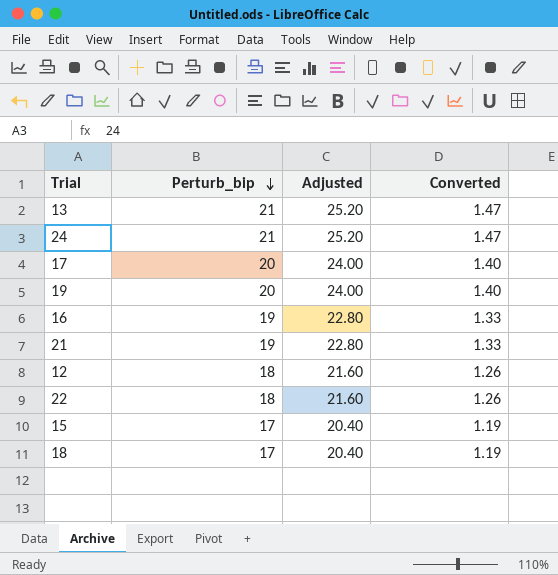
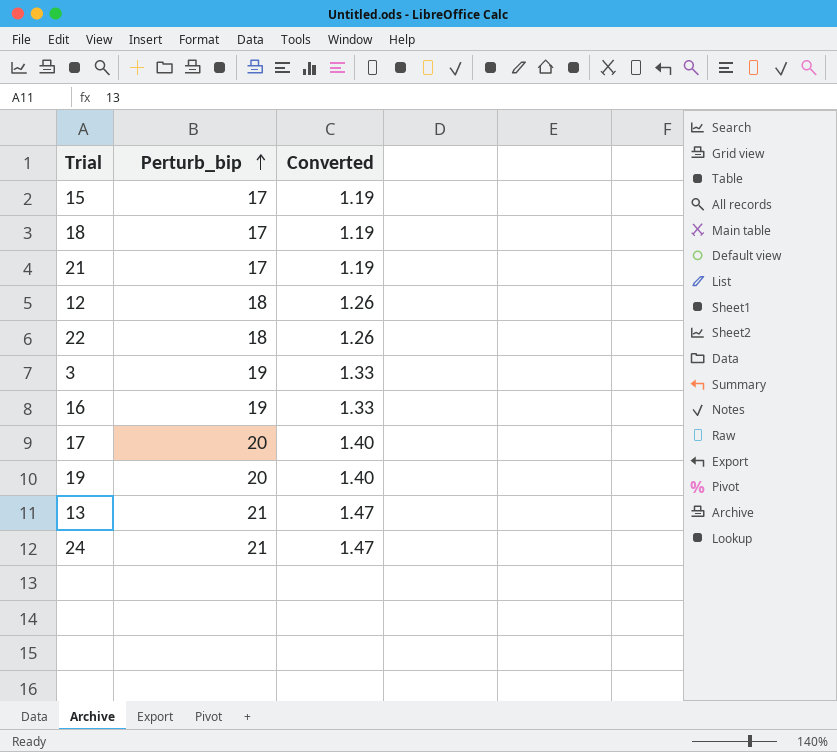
row order: Perturb_bip descending -> Perturb_bip ascending
column Adjusted | formula: [Perturb_bip] * 1.2 -> none
21 | Perturb_bip: 19 -> 17
21 | Converted: 1.33 -> 1.19
row 3: none -> 19 | 1.33

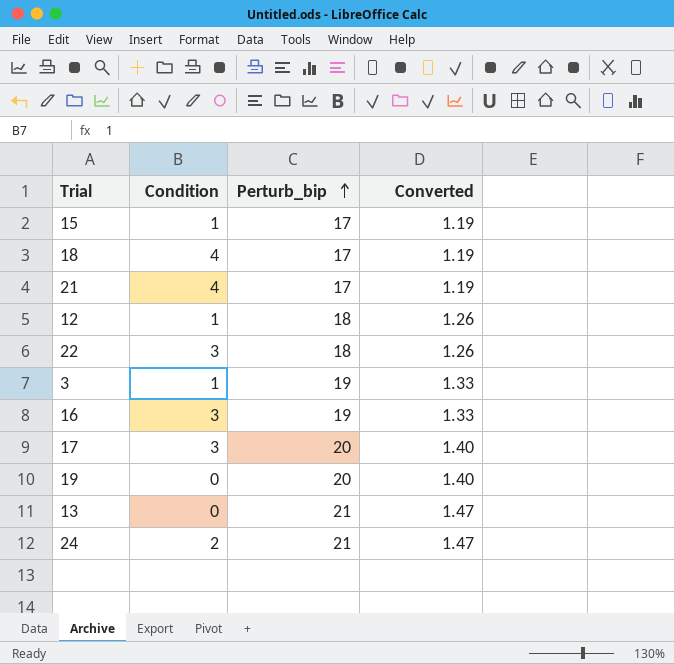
column Condition | position: none -> 2

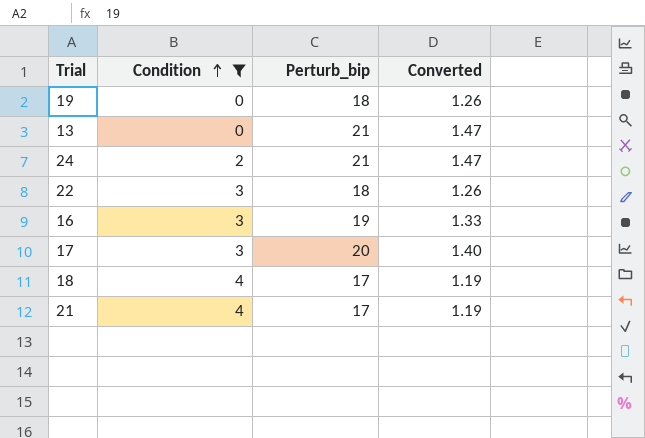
filter: none -> Condition != 1
row order: Perturb_bip ascending -> Condition ascending
19 | Perturb_bip: 20 -> 18
19 | Converted: 1.40 -> 1.26

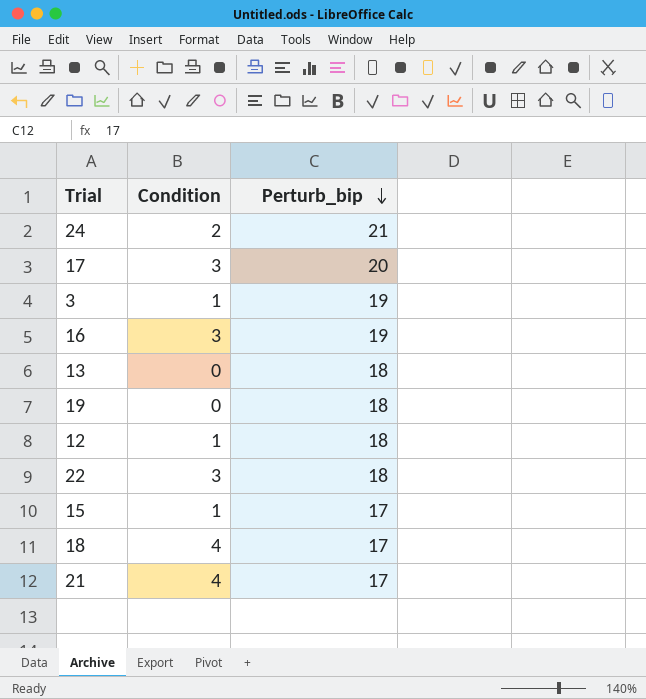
filter: Condition != 1 -> none
row order: Condition ascending -> Perturb_bip descending
column Converted | formula: [Perturb_bip] * 0.07 -> none
13 | Perturb_bip: 21 -> 18

